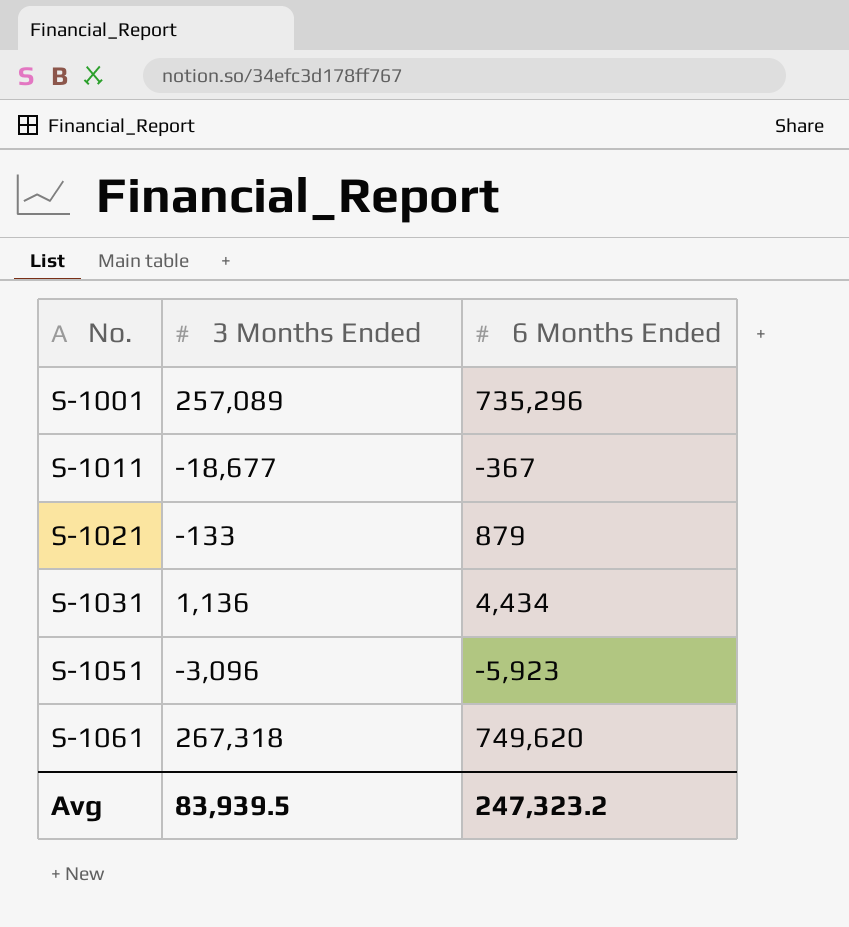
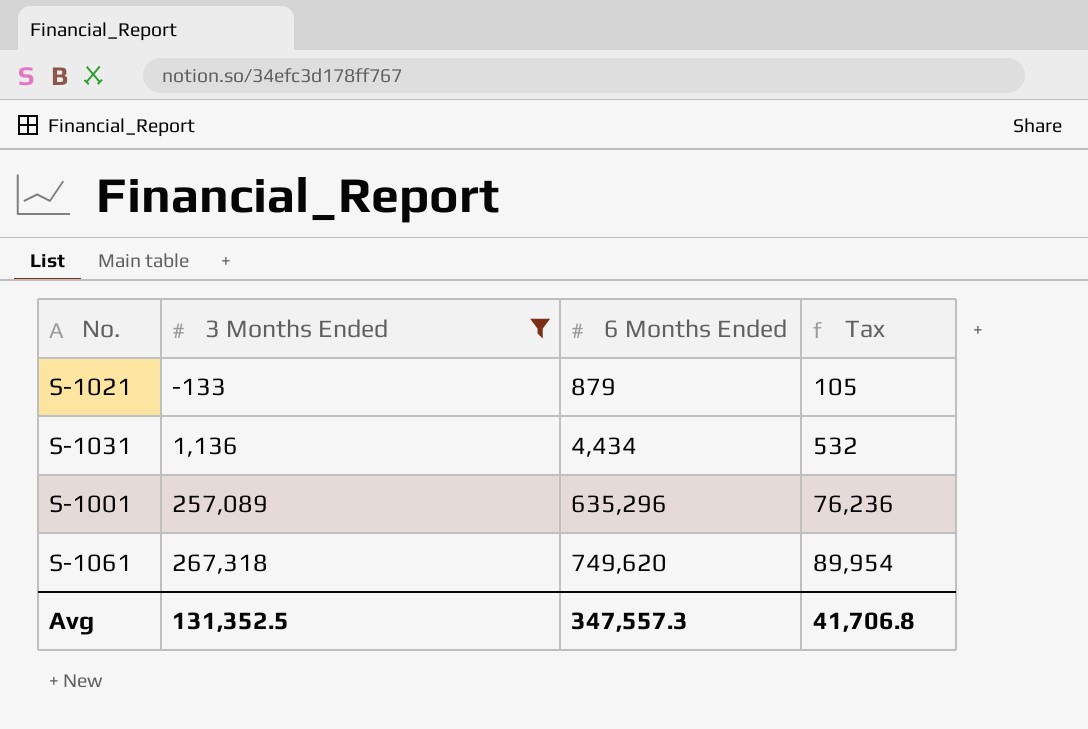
filter: none -> 3 Months Ended >= -133
row order: No. ascending -> 3 Months Ended ascending
column Tax | formula: none -> [6 Months Ended] * 0.12
S-1001 | 6 Months Ended: 735,296 -> 635,296
Avg | 3 Months Ended: 83,939.5 -> 131,352.5
Avg | 6 Months Ended: 247,323.2 -> 347,557.3

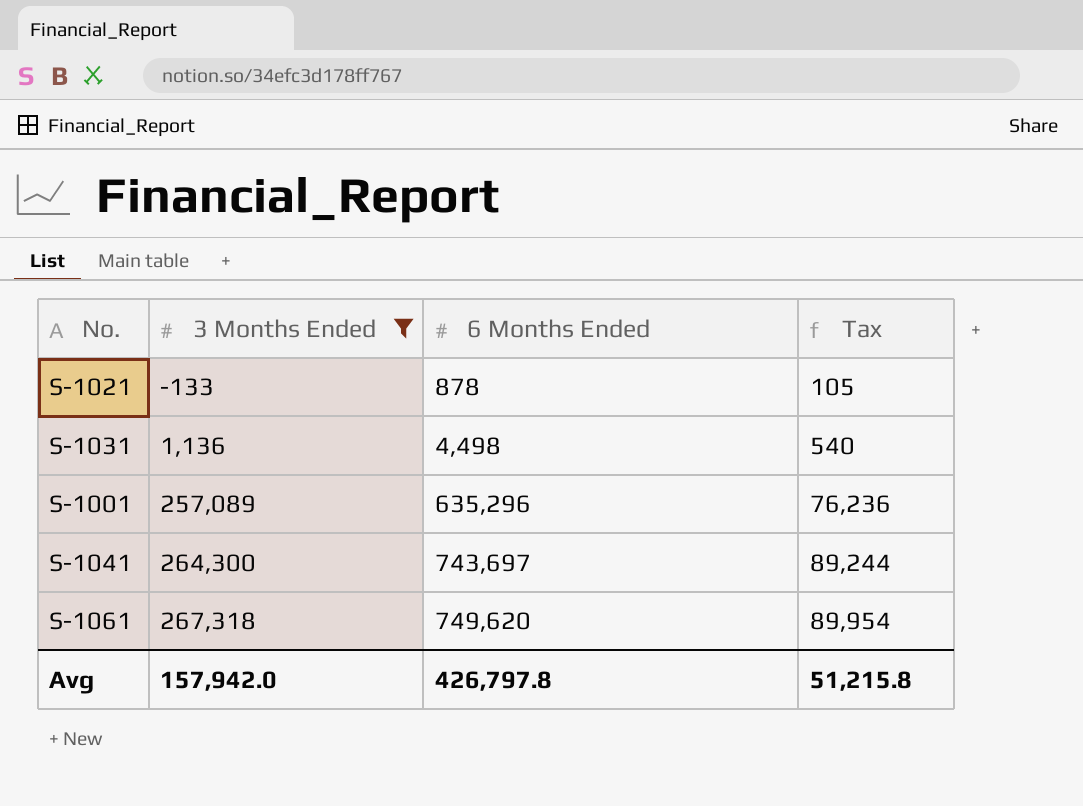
S-1021 | 6 Months Ended: 879 -> 878
S-1031 | 6 Months Ended: 4,434 -> 4,498
S-1031 | Tax: 532 -> 540
row S-1041: none -> 264,300 | 743,697 | 89,244
Avg | 3 Months Ended: 131,352.5 -> 157,942.0
Avg | 6 Months Ended: 347,557.3 -> 426,797.8
Avg | Tax: 41,706.8 -> 51,215.8

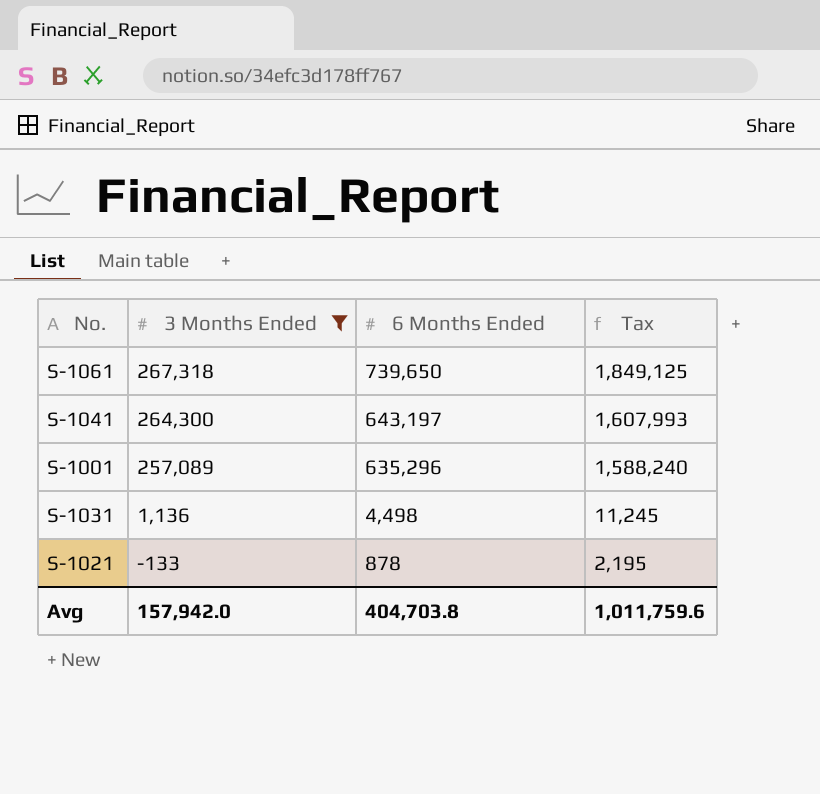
row order: 3 Months Ended ascending -> 3 Months Ended descending
column Tax | formula: [6 Months Ended] * 0.12 -> [6 Months Ended] * 2.5
S-1061 | 6 Months Ended: 749,620 -> 739,650
S-1041 | 6 Months Ended: 743,697 -> 643,197
Avg | 6 Months Ended: 426,797.8 -> 404,703.8
Avg | Tax: 51,215.8 -> 1,011,759.6

